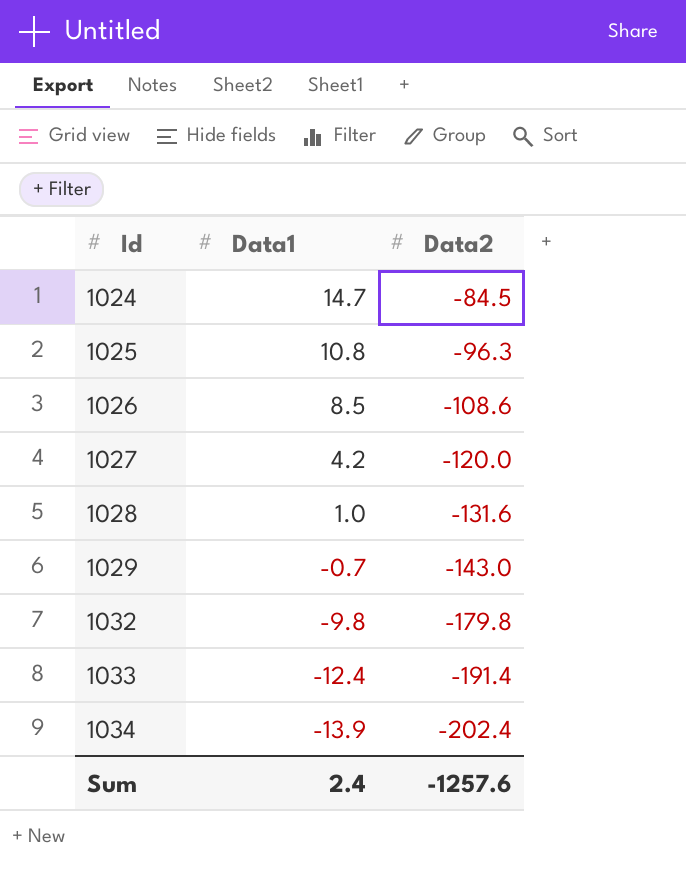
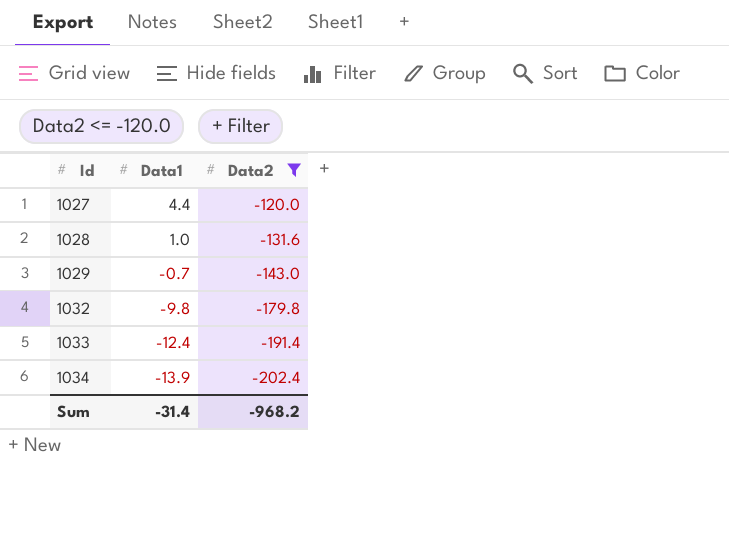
filter: none -> Data2 <= -120.0
1027 | Data1: 4.2 -> 4.4
Sum | Data1: 2.4 -> -31.4
Sum | Data2: -1257.6 -> -968.2

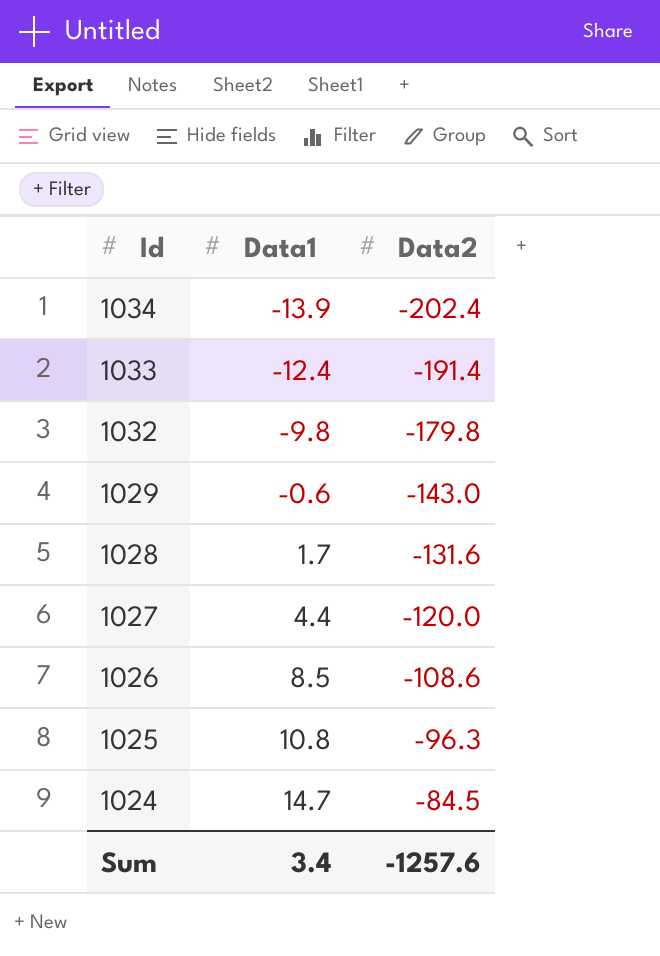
filter: Data2 <= -120.0 -> none
row order: Id ascending -> Id descending
1029 | Data1: -0.7 -> -0.6
1028 | Data1: 1.0 -> 1.7
Sum | Data1: -31.4 -> 3.4
Sum | Data2: -968.2 -> -1257.6

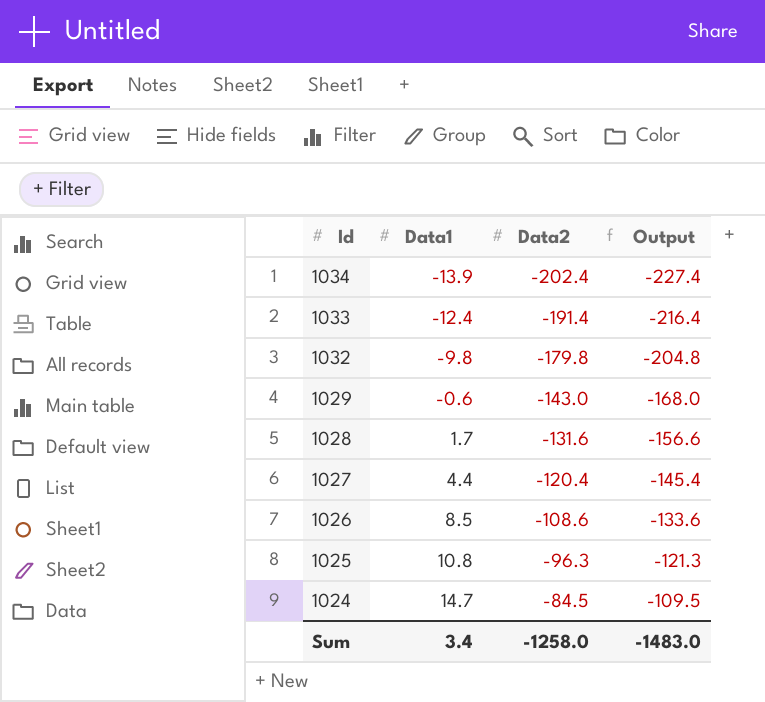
column Output | formula: none -> [Data2] - 25
1027 | Data2: -120.0 -> -120.4
Sum | Data2: -1257.6 -> -1258.0

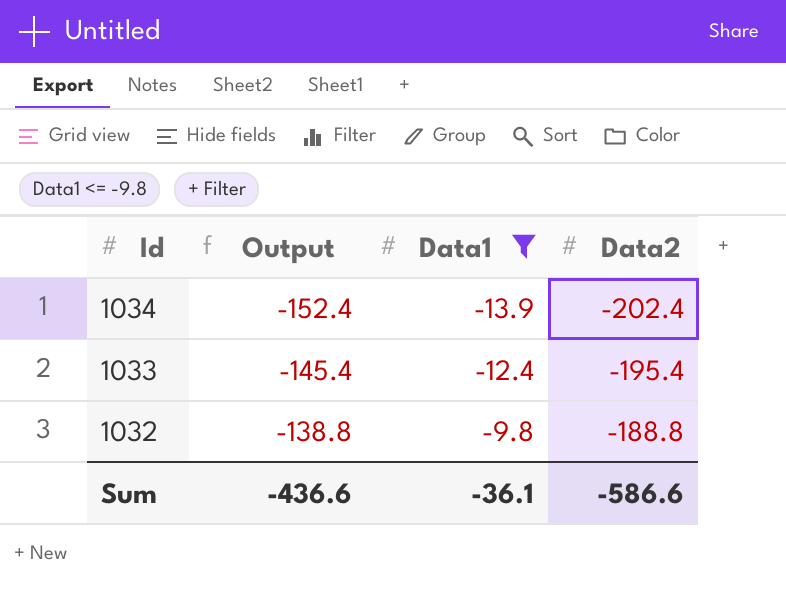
filter: none -> Data1 <= -9.8
column Output | formula: [Data2] - 25 -> [Data2] + 50
column Output | position: 4 -> 2
1033 | Data2: -191.4 -> -195.4
1032 | Data2: -179.8 -> -188.8
Sum | Output: -1483.0 -> -436.6
Sum | Data1: 3.4 -> -36.1
Sum | Data2: -1258.0 -> -586.6

